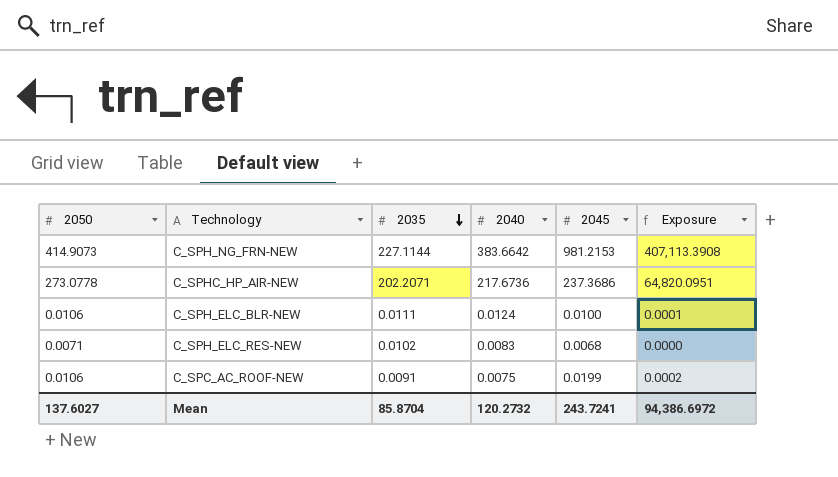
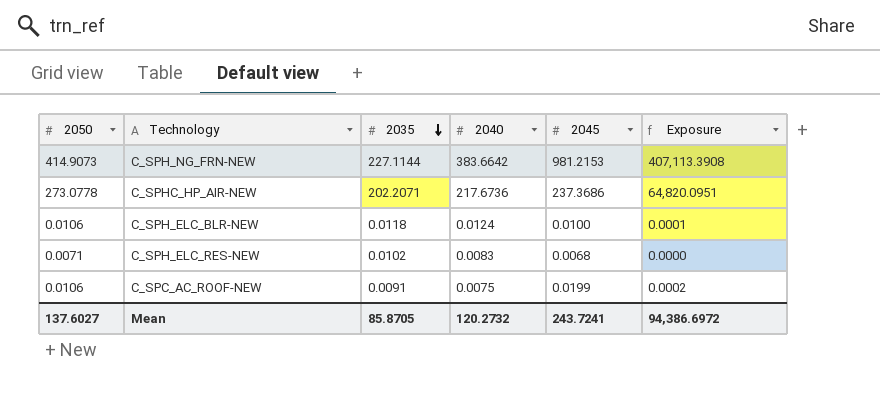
C_SPH_ELC_BLR-NEW | 2035: 0.0111 -> 0.0118
Mean | 2035: 85.8704 -> 85.8705

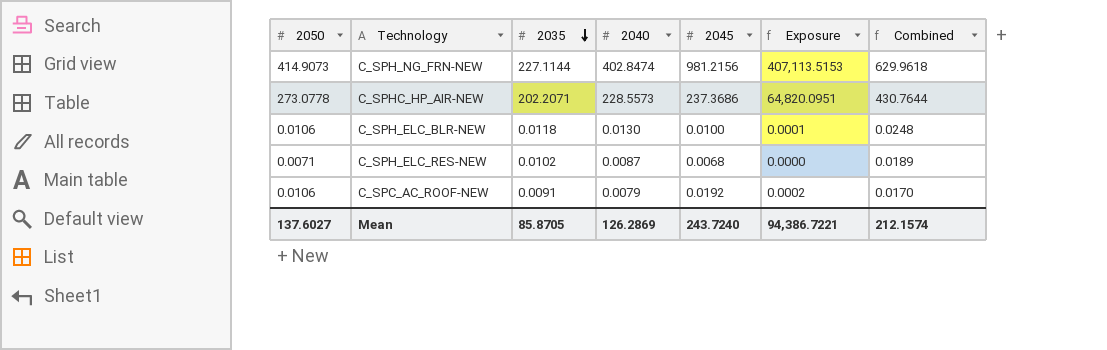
column Combined | formula: none -> [2035] + [2040]
C_SPH_NG_FRN-NEW | 2040: 383.6642 -> 402.8474
C_SPH_NG_FRN-NEW | 2045: 981.2153 -> 981.2156
C_SPH_NG_FRN-NEW | Exposure: 407,113.3908 -> 407,113.5153
C_SPHC_HP_AIR-NEW | 2040: 217.6736 -> 228.5573
C_SPH_ELC_BLR-NEW | 2040: 0.0124 -> 0.0130
C_SPH_ELC_RES-NEW | 2040: 0.0083 -> 0.0087
C_SPC_AC_ROOF-NEW | 2040: 0.0075 -> 0.0079
C_SPC_AC_ROOF-NEW | 2045: 0.0199 -> 0.0192
Mean | 2040: 120.2732 -> 126.2869
Mean | 2045: 243.7241 -> 243.7240
Mean | Exposure: 94,386.6972 -> 94,386.7221

